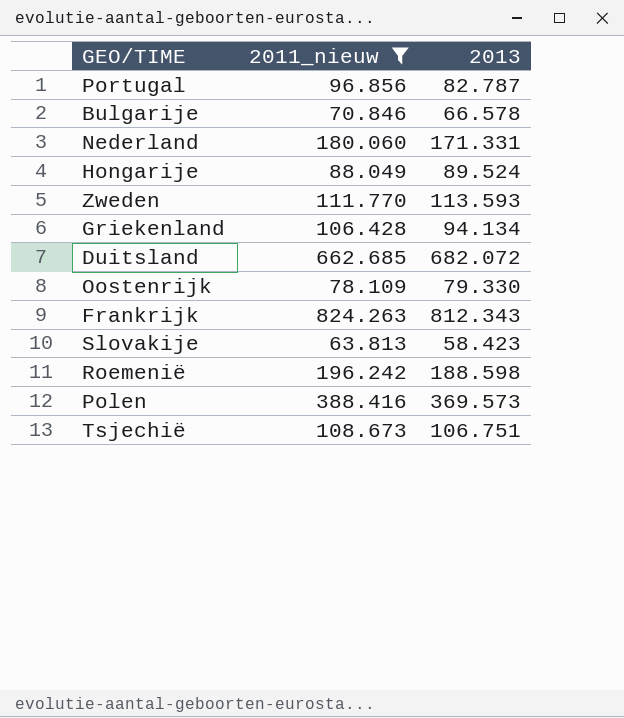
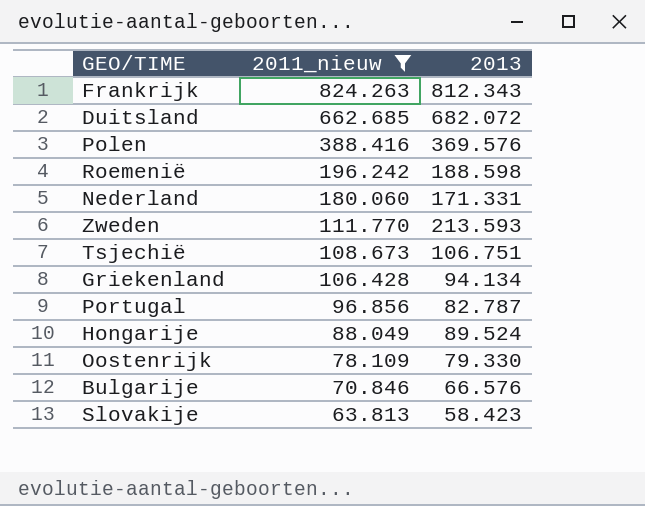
row order: none -> 2011_nieuw descending
Polen | 2013: 369.573 -> 369.576
Zweden | 2013: 113.593 -> 213.593
Bulgarije | 2013: 66.578 -> 66.576

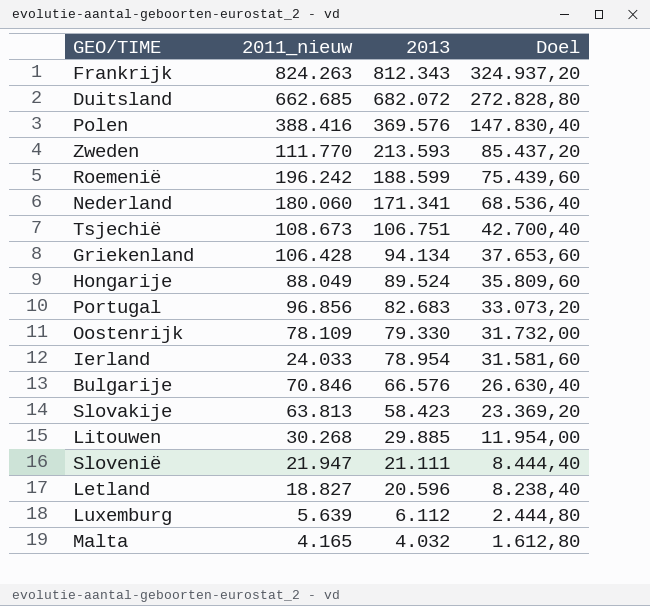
filter: 2011_nieuw >= 63.813 -> none
row order: 2011_nieuw descending -> 2013 descending
column Doel | formula: none -> [2013] * 0,4
Roemenië | 2013: 188.598 -> 188.599
Nederland | 2013: 171.331 -> 171.341
Portugal | 2013: 82.787 -> 82.683

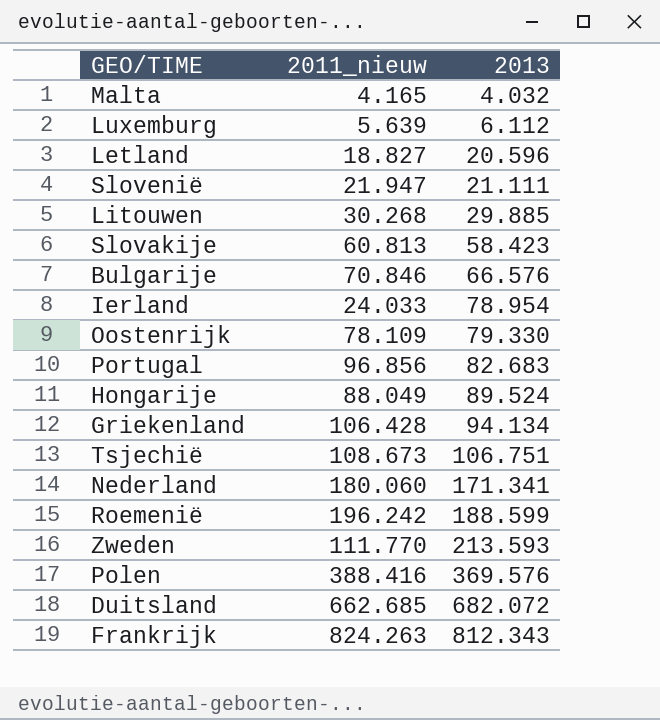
row order: 2013 descending -> 2013 ascending
column Doel | formula: [2013] * 0,4 -> none
Slovakije | 2011_nieuw: 63.813 -> 60.813

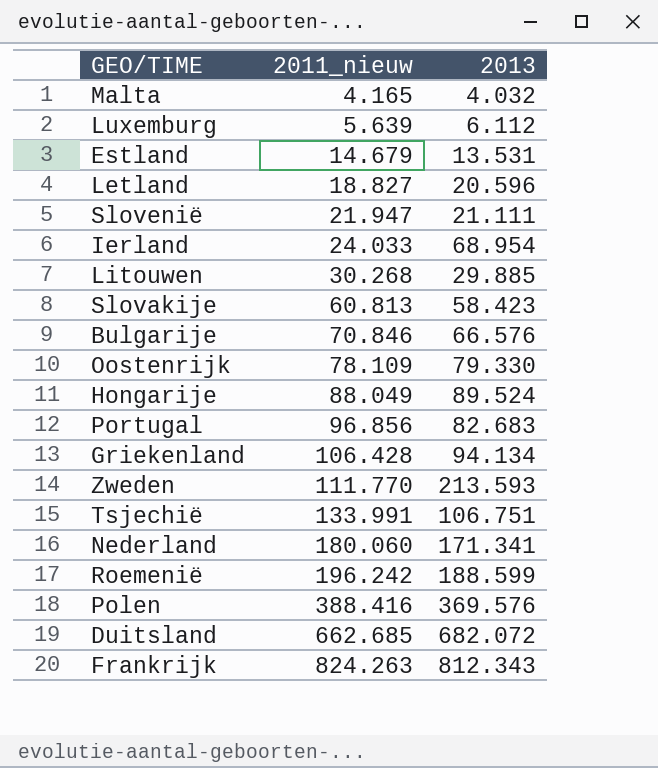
row order: 2013 ascending -> 2011_nieuw ascending
row Estland: none -> 14.679 | 13.531
Ierland | 2013: 78.954 -> 68.954
Tsjechië | 2011_nieuw: 108.673 -> 133.991

